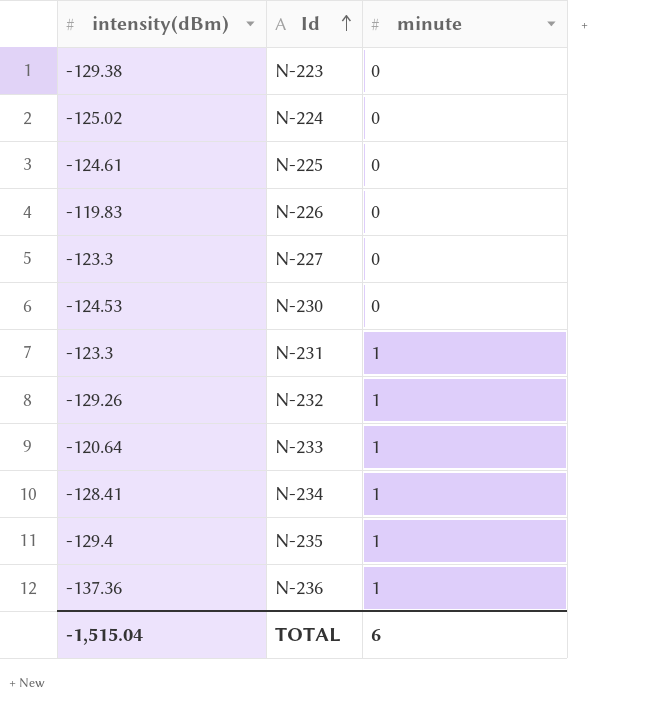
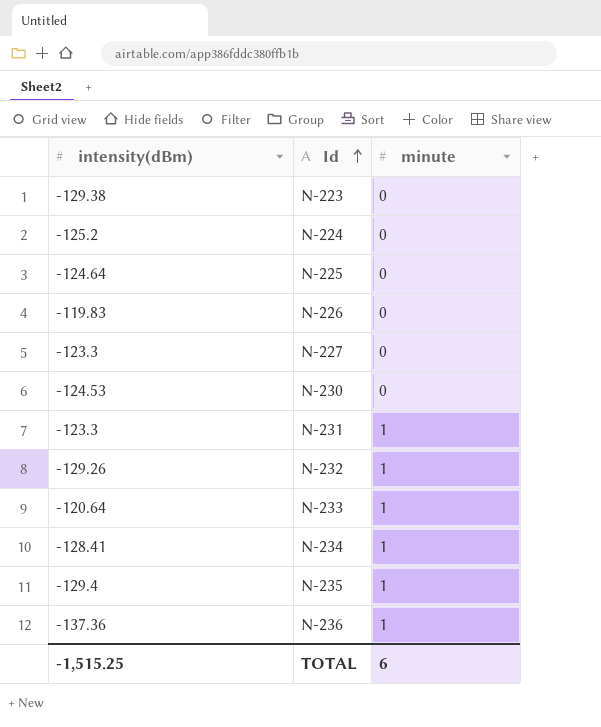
N-224 | intensity(dBm): -125.02 -> -125.2
N-225 | intensity(dBm): -124.61 -> -124.64
TOTAL | intensity(dBm): -1,515.04 -> -1,515.25

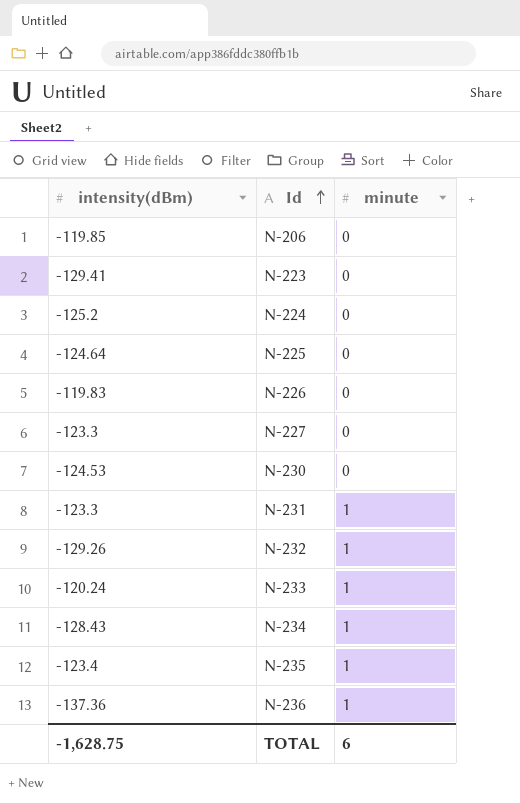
row N-206: none -> -119.85 | 0
N-223 | intensity(dBm): -129.38 -> -129.41
N-233 | intensity(dBm): -120.64 -> -120.24
N-234 | intensity(dBm): -128.41 -> -128.43
N-235 | intensity(dBm): -129.4 -> -123.4
TOTAL | intensity(dBm): -1,515.25 -> -1,628.75

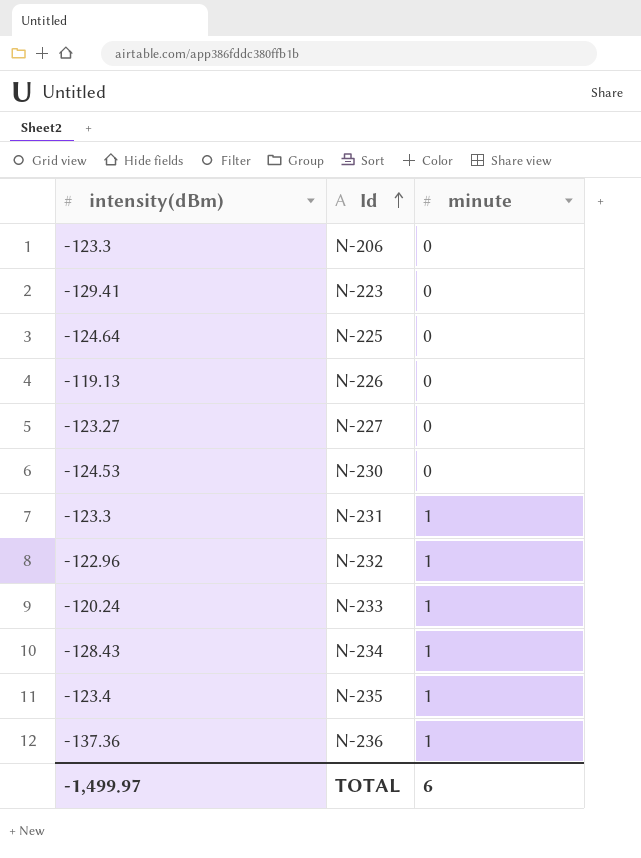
row N-224: -125.2 | 0 -> none
N-206 | intensity(dBm): -119.85 -> -123.3
N-226 | intensity(dBm): -119.83 -> -119.13
N-227 | intensity(dBm): -123.3 -> -123.27
N-232 | intensity(dBm): -129.26 -> -122.96
TOTAL | intensity(dBm): -1,628.75 -> -1,499.97

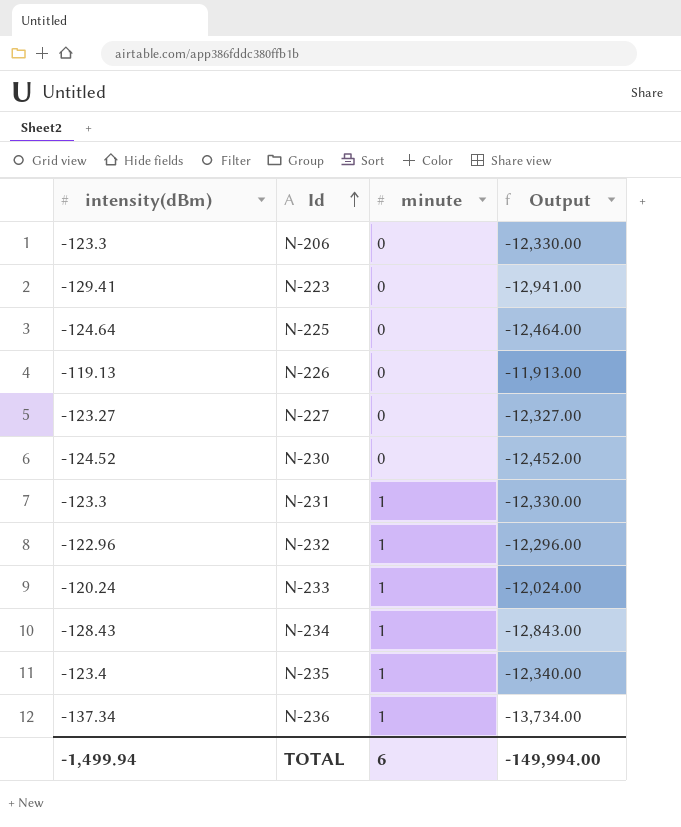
column Output | formula: none -> [intensity(dBm)] * 100
N-230 | intensity(dBm): -124.53 -> -124.52
N-236 | intensity(dBm): -137.36 -> -137.34
TOTAL | intensity(dBm): -1,499.97 -> -1,499.94

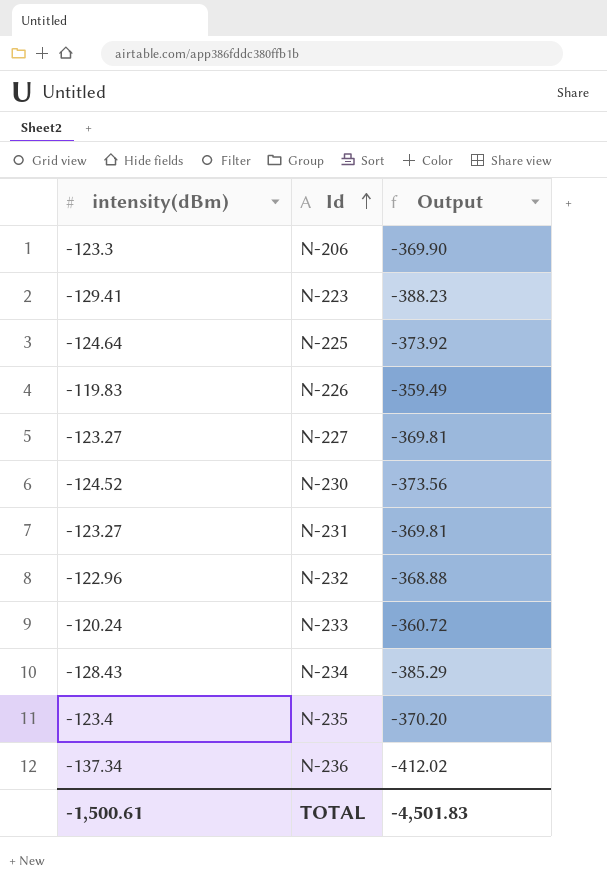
column minute | position: 3 -> none
column Output | formula: [intensity(dBm)] * 100 -> [intensity(dBm)] * 3
N-226 | intensity(dBm): -119.13 -> -119.83
N-231 | intensity(dBm): -123.3 -> -123.27
TOTAL | intensity(dBm): -1,499.94 -> -1,500.61
TOTAL | Output: -149,994.00 -> -4,501.83

